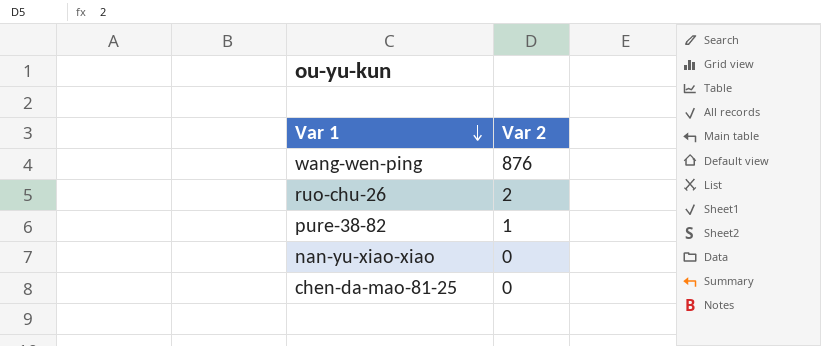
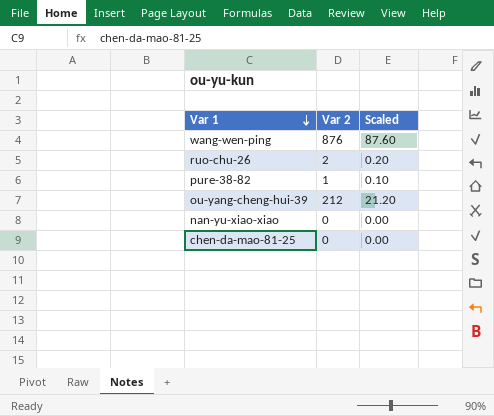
column Scaled | formula: none -> [Var 2] * 0.1
row ou-yang-cheng-hui-39: none -> 212 | 21.20

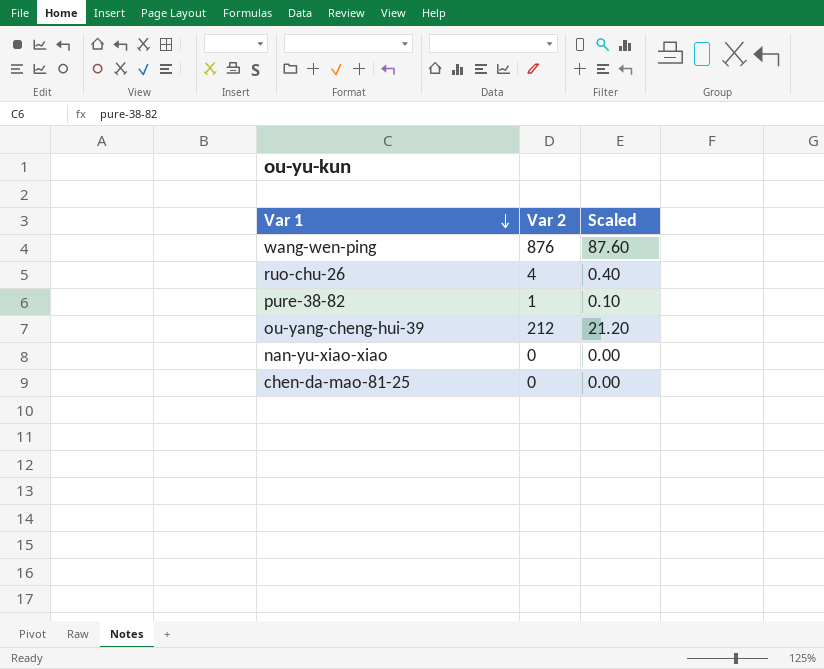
ruo-chu-26 | Var 2: 2 -> 4
ruo-chu-26 | Scaled: 0.20 -> 0.40

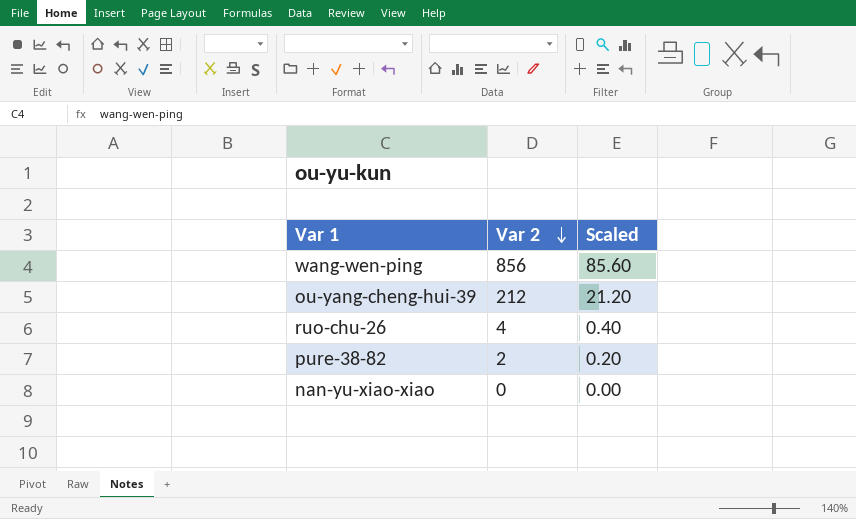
row order: Var 1 descending -> Var 2 descending
row chen-da-mao-81-25: 0 | 0.00 -> none
wang-wen-ping | Var 2: 876 -> 856
wang-wen-ping | Scaled: 87.60 -> 85.60
pure-38-82 | Var 2: 1 -> 2
pure-38-82 | Scaled: 0.10 -> 0.20

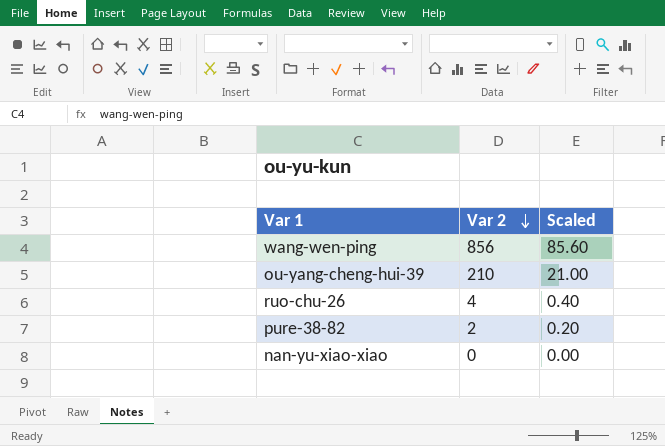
ou-yang-cheng-hui-39 | Var 2: 212 -> 210
ou-yang-cheng-hui-39 | Scaled: 21.20 -> 21.00

